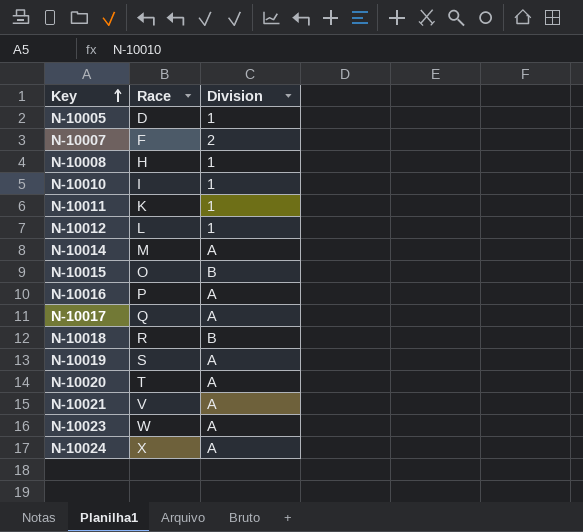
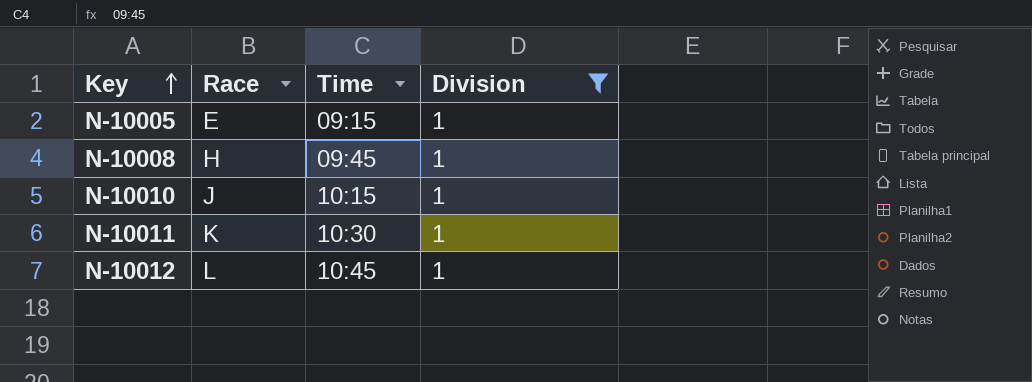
filter: none -> Division = 1
column Time | position: none -> 3
N-10005 | Race: D -> E
N-10010 | Race: I -> J

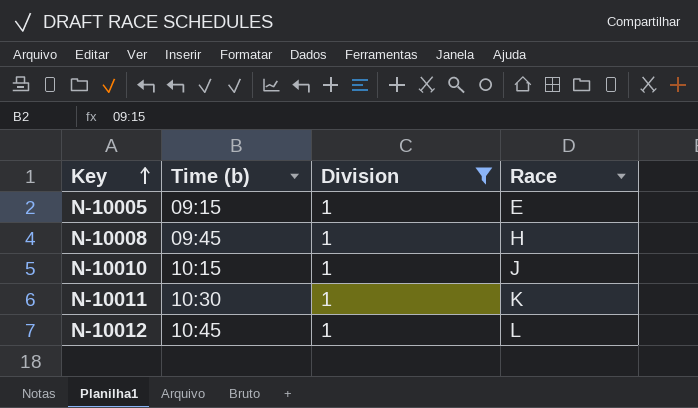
column name: Time -> Time (b)
column Race | position: 2 -> 4

